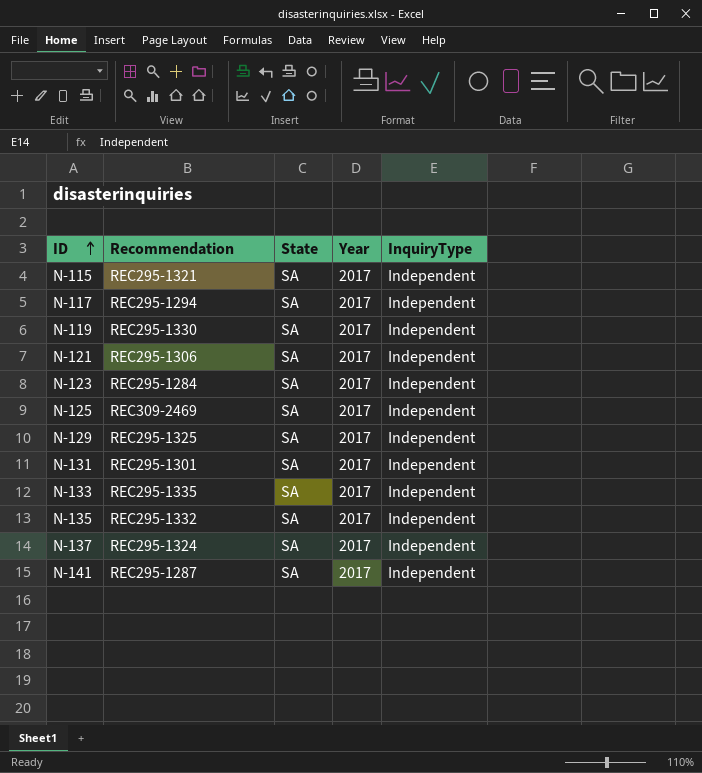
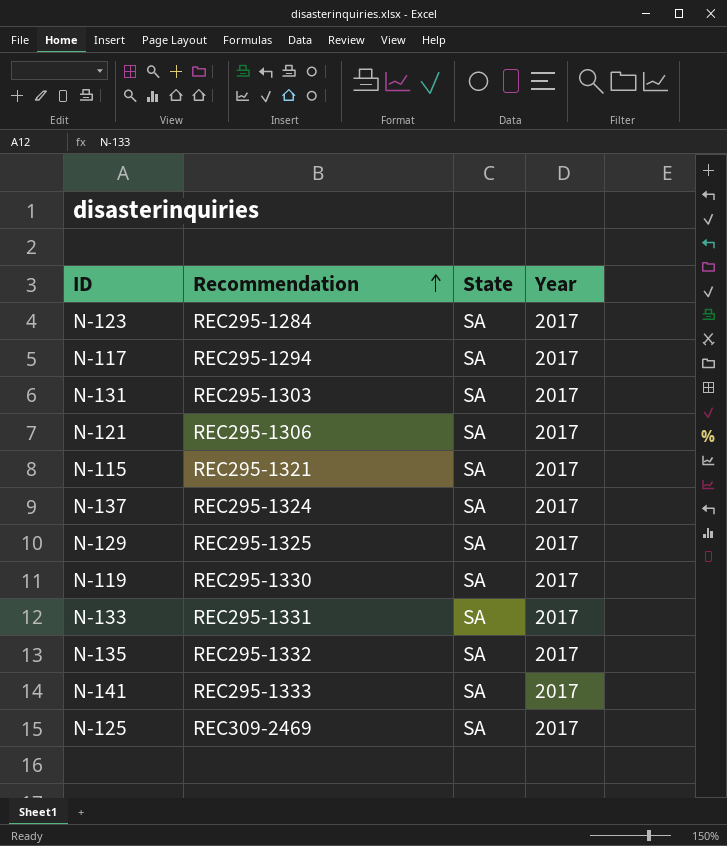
row order: ID ascending -> Recommendation ascending
column InquiryType | position: 5 -> none
N-131 | Recommendation: REC295-1301 -> REC295-1303
N-133 | Recommendation: REC295-1335 -> REC295-1331
N-141 | Recommendation: REC295-1287 -> REC295-1333

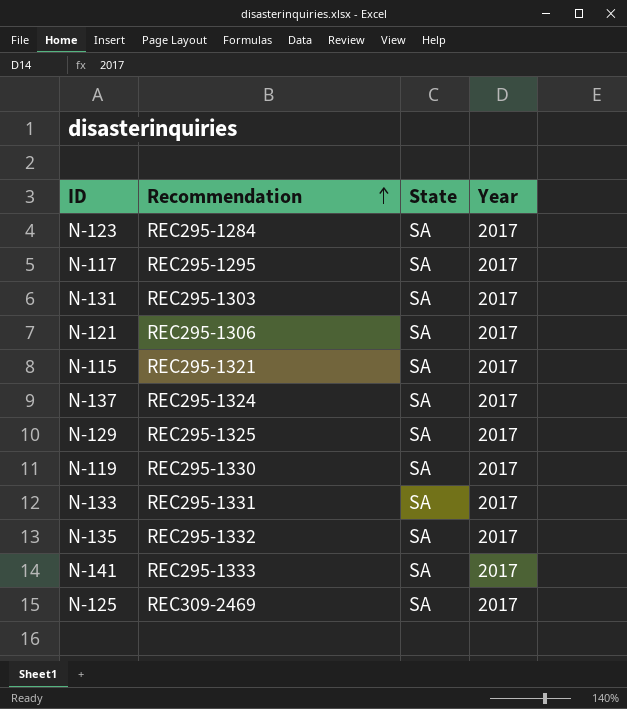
N-117 | Recommendation: REC295-1294 -> REC295-1295

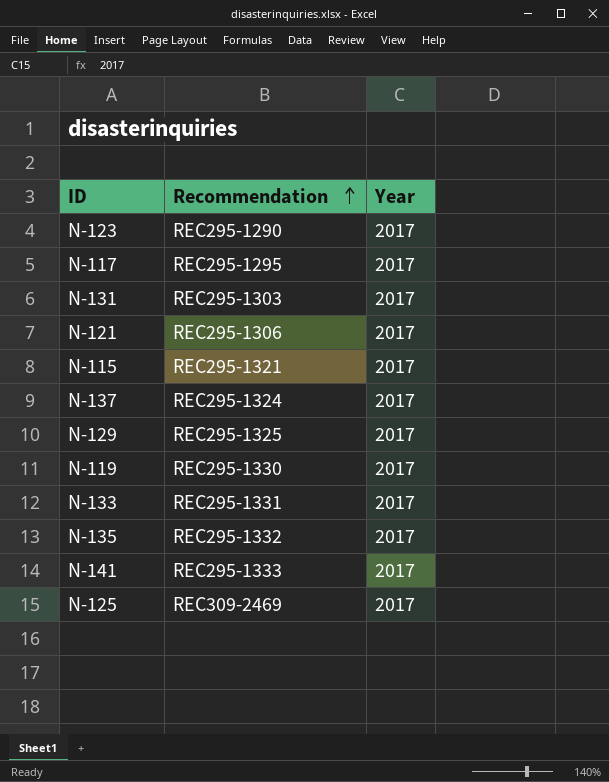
column State | position: 3 -> none
N-123 | Recommendation: REC295-1284 -> REC295-1290

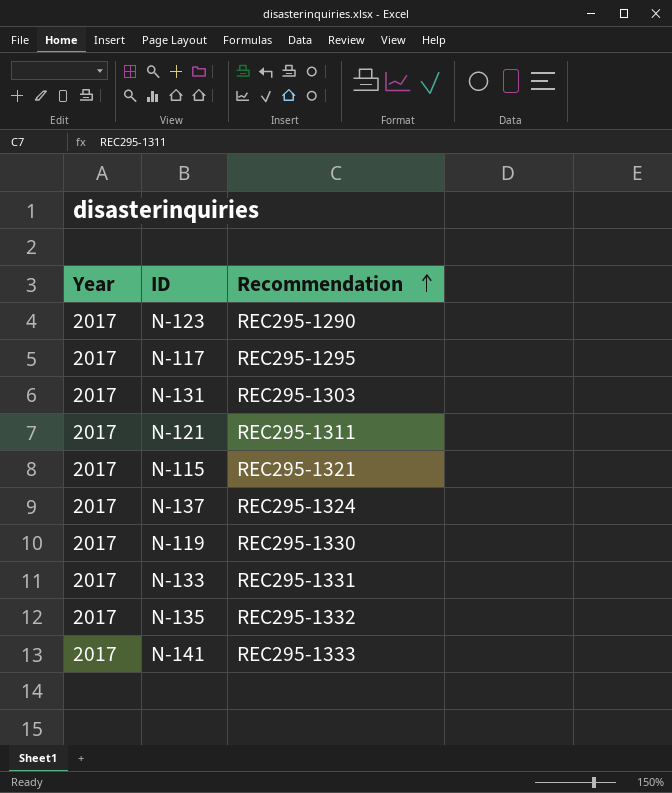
column Year | position: 3 -> 1
row N-129: REC295-1325 | 2017 -> none
row N-125: REC309-2469 | 2017 -> none
N-121 | Recommendation: REC295-1306 -> REC295-1311

